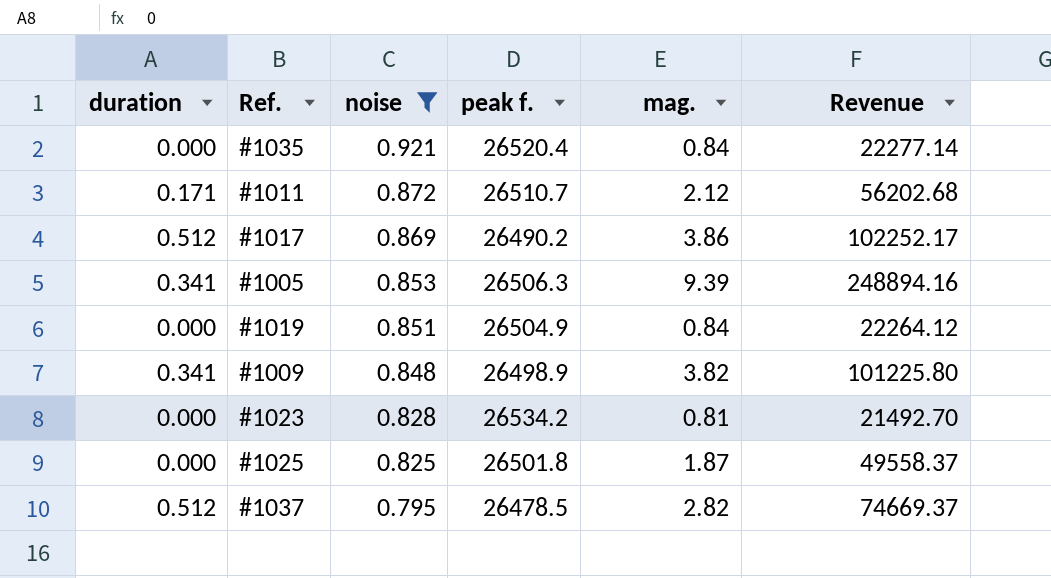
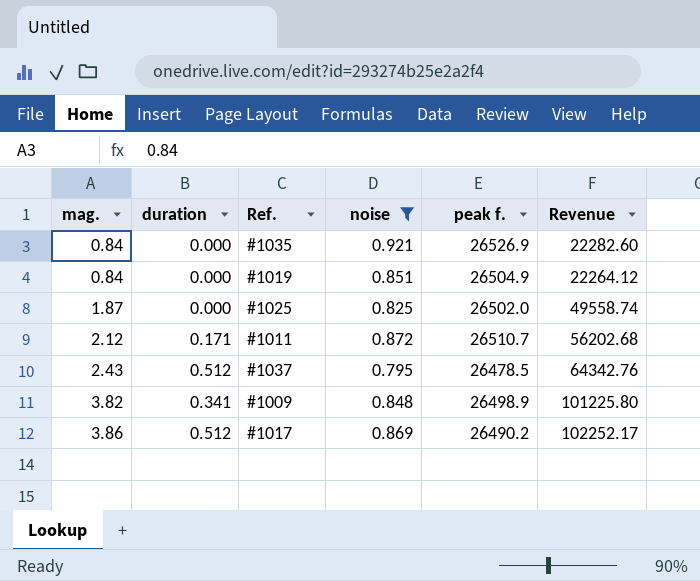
row order: noise descending -> mag. ascending
column mag. | position: 5 -> 1
row #1005: 0.341 | 0.853 | 26506.3 | 9.39 | 248894.16 -> none
row #1023: 0.000 | 0.828 | 26534.2 | 0.81 | 21492.70 -> none
#1035 | peak f.: 26520.4 -> 26526.9
#1035 | Revenue: 22277.14 -> 22282.60
#1025 | peak f.: 26501.8 -> 26502.0
#1025 | Revenue: 49558.37 -> 49558.74
#1037 | mag.: 2.82 -> 2.43
#1037 | Revenue: 74669.37 -> 64342.76

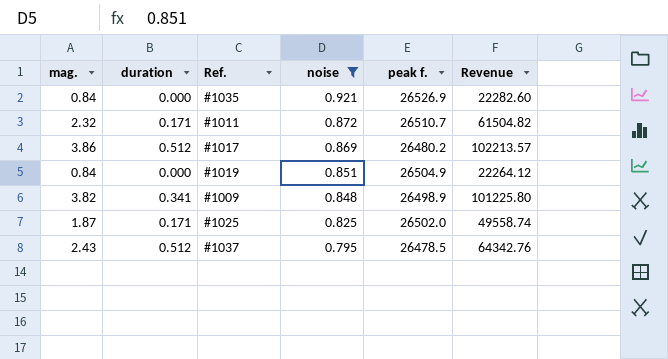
row order: mag. ascending -> noise descending
#1011 | mag.: 2.12 -> 2.32
#1011 | Revenue: 56202.68 -> 61504.82
#1017 | peak f.: 26490.2 -> 26480.2
#1017 | Revenue: 102252.17 -> 102213.57
#1025 | duration: 0.000 -> 0.171

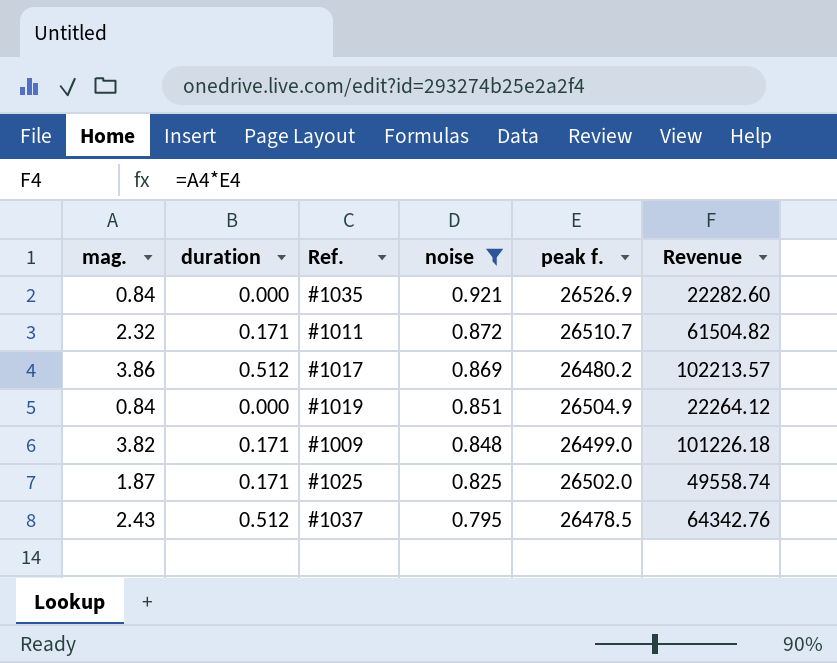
#1009 | duration: 0.341 -> 0.171
#1009 | peak f.: 26498.9 -> 26499.0
#1009 | Revenue: 101225.80 -> 101226.18

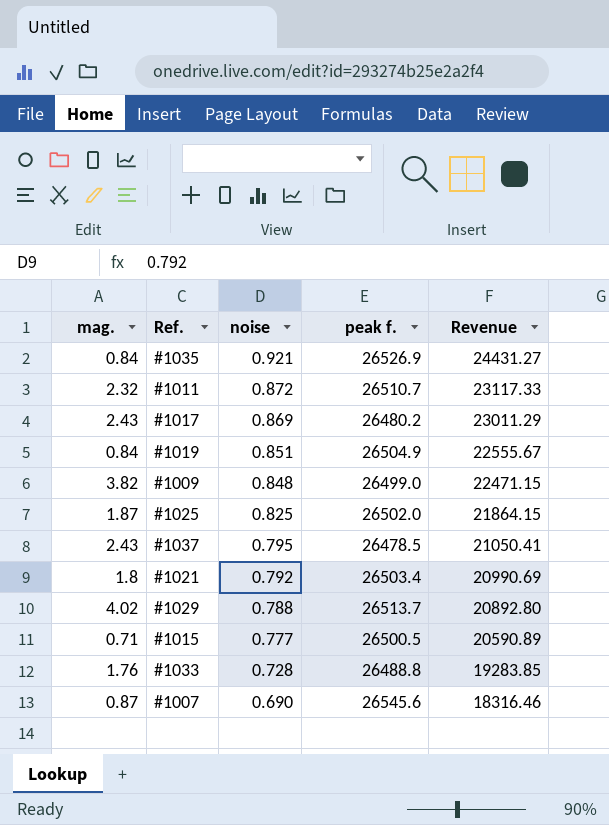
filter: noise >= 0.795 -> none
column duration | position: 2 -> none
column Revenue | formula: [mag.] * [peak f.] -> [noise] * [peak f.]
#1017 | mag.: 3.86 -> 2.43

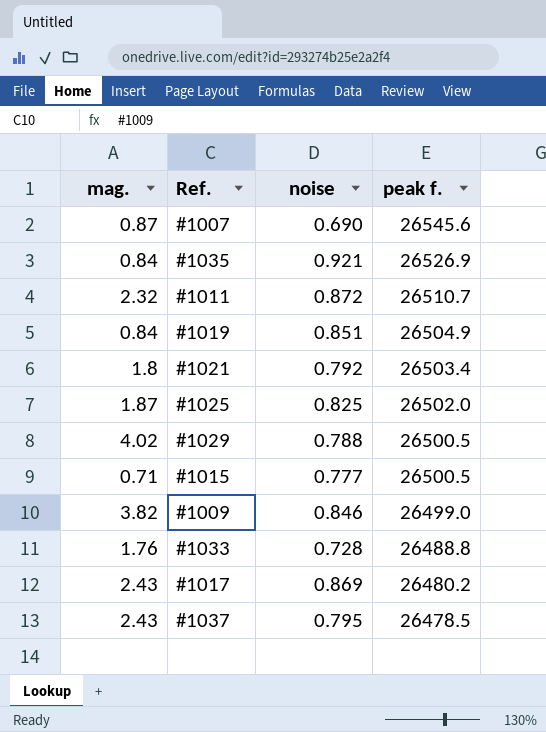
row order: noise descending -> peak f. descending
column Revenue | formula: [noise] * [peak f.] -> none
#1029 | peak f.: 26513.7 -> 26500.5
#1009 | noise: 0.848 -> 0.846

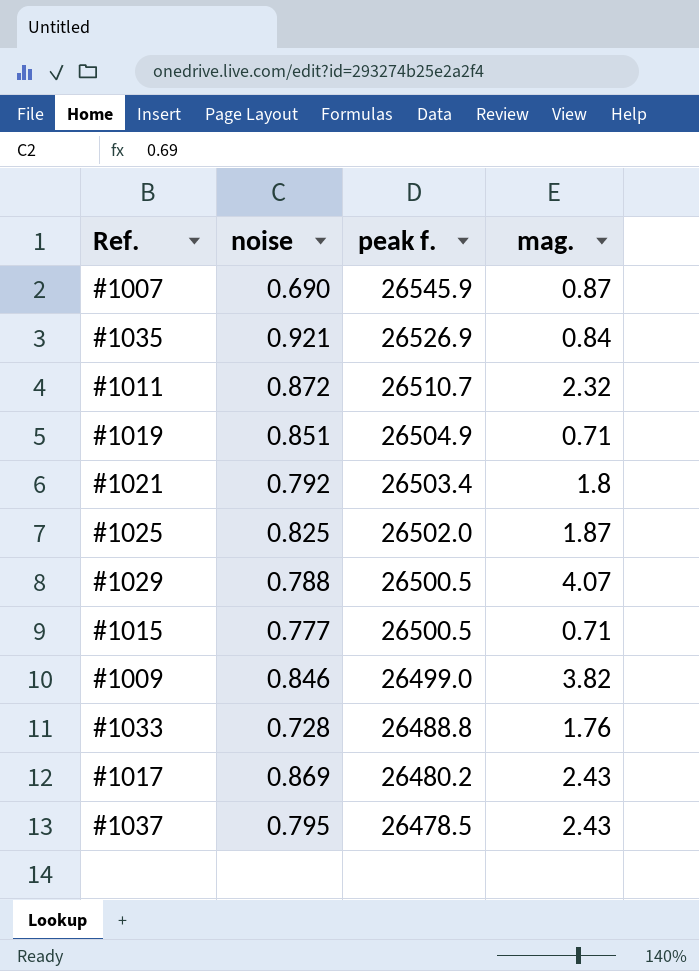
column mag. | position: 1 -> 4
#1007 | peak f.: 26545.6 -> 26545.9
#1019 | mag.: 0.84 -> 0.71
#1029 | mag.: 4.02 -> 4.07

